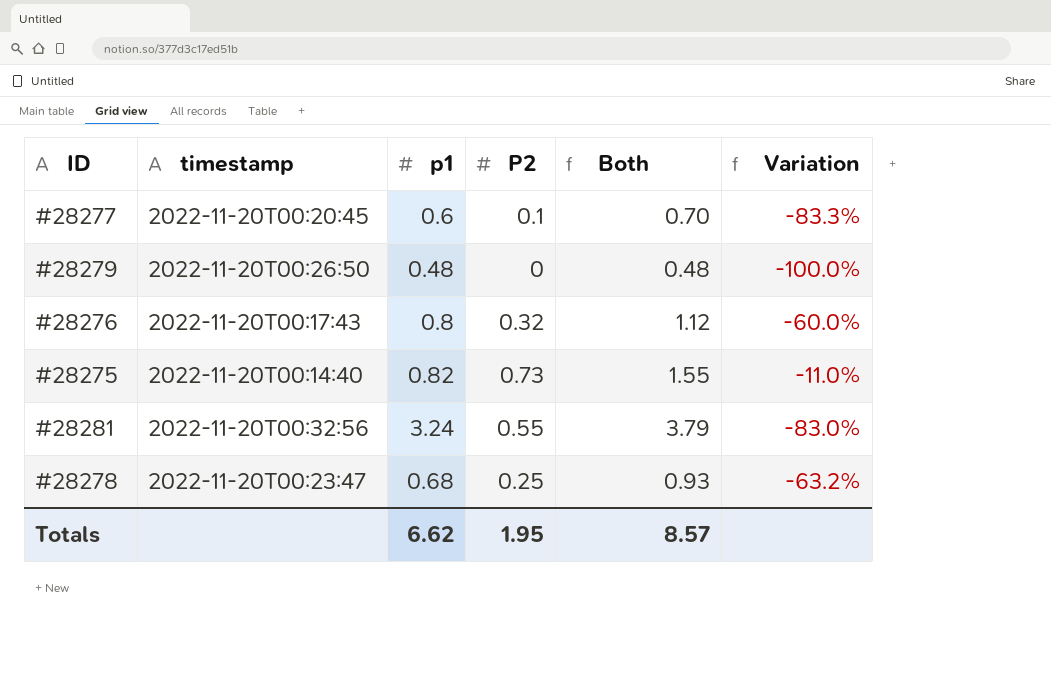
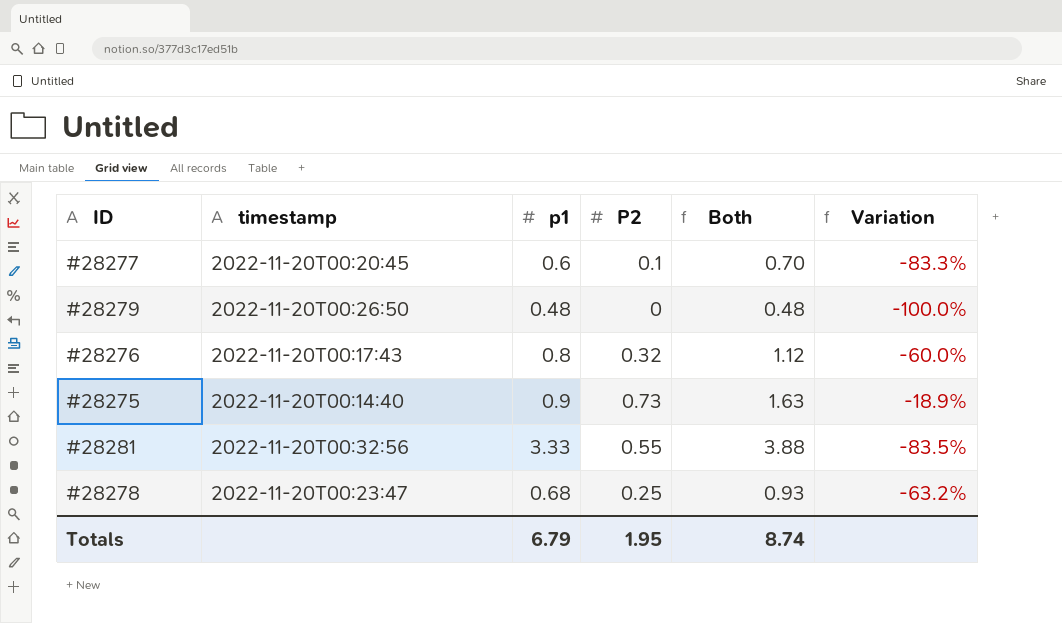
#28275 | p1: 0.82 -> 0.9
#28275 | Both: 1.55 -> 1.63
#28275 | Variation: -11.0% -> -18.9%
#28281 | p1: 3.24 -> 3.33
#28281 | Both: 3.79 -> 3.88
#28281 | Variation: -83.0% -> -83.5%
Totals | p1: 6.62 -> 6.79
Totals | Both: 8.57 -> 8.74

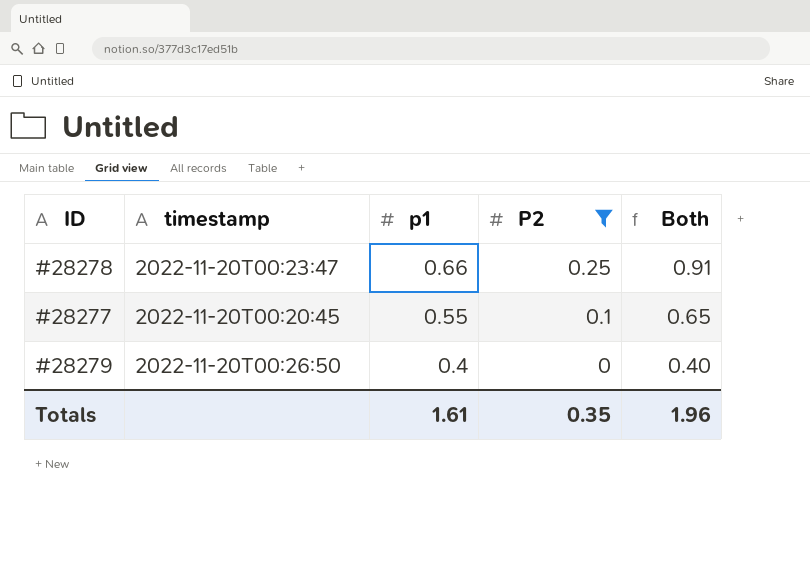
filter: none -> P2 <= 0.25
row order: none -> p1 descending
column Variation | formula: ([P2] - [p1]) / [p1] -> none
#28278 | p1: 0.68 -> 0.66
#28278 | Both: 0.93 -> 0.91
#28277 | p1: 0.6 -> 0.55
#28277 | Both: 0.70 -> 0.65
#28279 | p1: 0.48 -> 0.4
#28279 | Both: 0.48 -> 0.40
Totals | p1: 6.79 -> 1.61
Totals | P2: 1.95 -> 0.35
Totals | Both: 8.74 -> 1.96

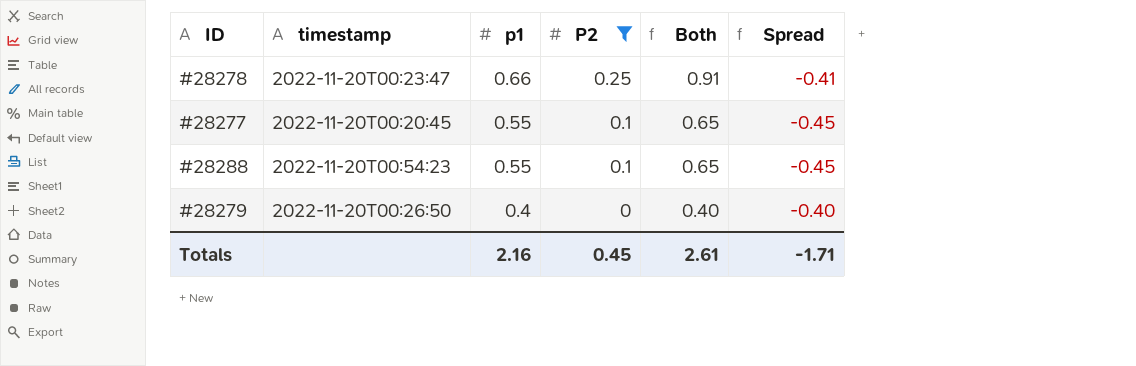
column Spread | formula: none -> [P2] - [p1]
row #28288: none -> 2022-11-20T00:54:23 | 0.55 | 0.1 | 0.65 | -0.45
Totals | p1: 1.61 -> 2.16
Totals | P2: 0.35 -> 0.45
Totals | Both: 1.96 -> 2.61

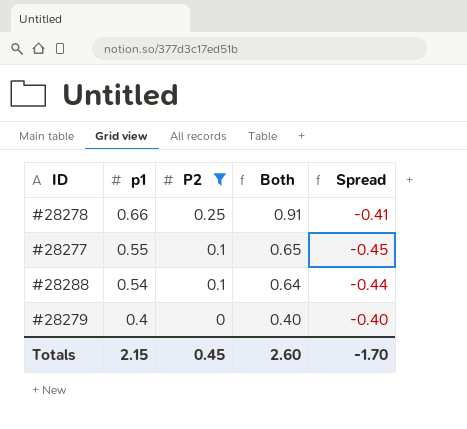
column timestamp | position: 2 -> none
#28288 | p1: 0.55 -> 0.54
#28288 | Both: 0.65 -> 0.64
#28288 | Spread: -0.45 -> -0.44
Totals | p1: 2.16 -> 2.15
Totals | Both: 2.61 -> 2.60
Totals | Spread: -1.71 -> -1.70

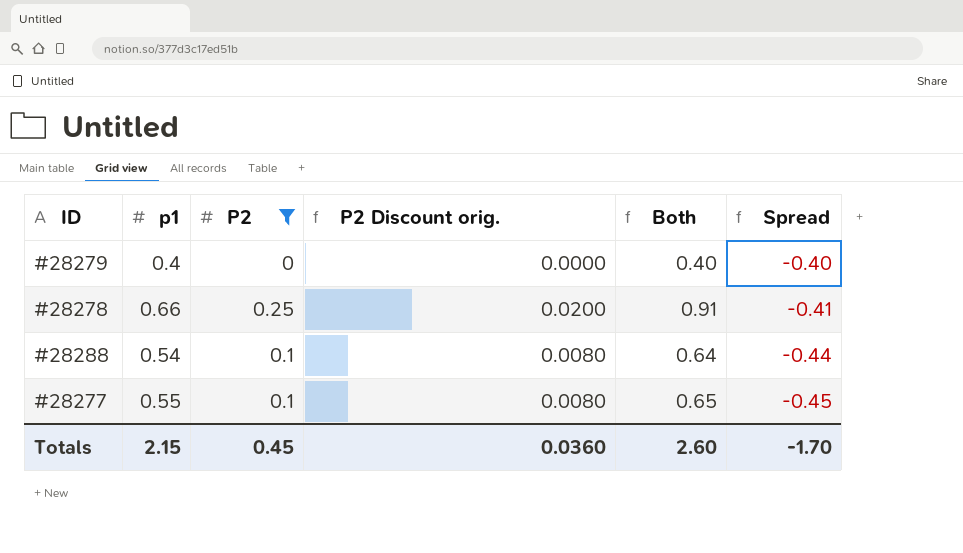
row order: p1 descending -> Spread descending
column P2 Discount orig. | formula: none -> [P2] * 0.08

